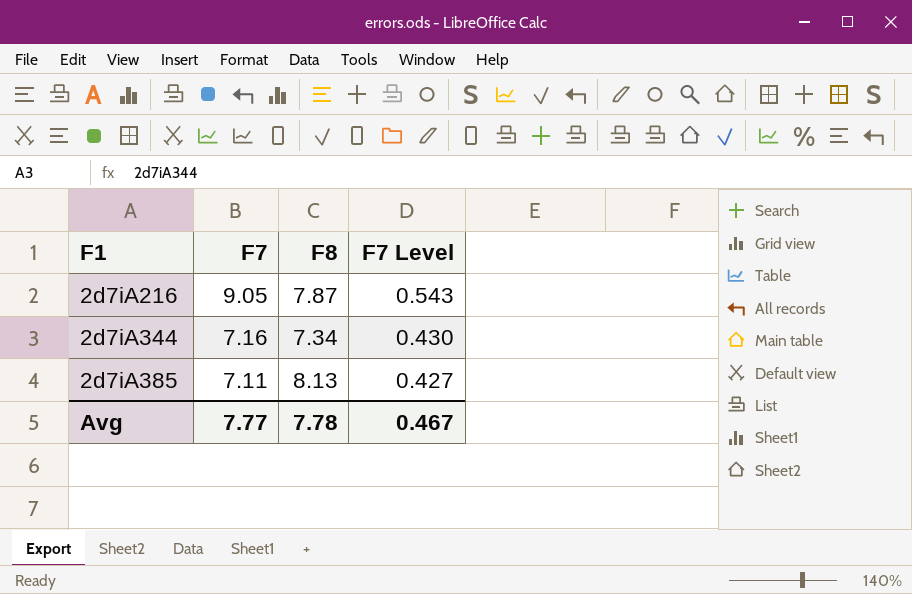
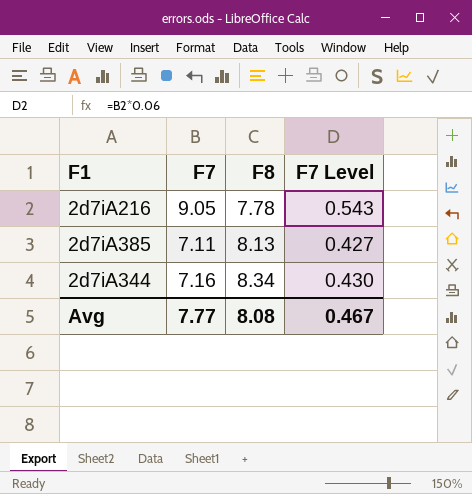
row order: F1 ascending -> F8 ascending
2d7iA216 | F8: 7.87 -> 7.78
2d7iA344 | F8: 7.34 -> 8.34
Avg | F8: 7.78 -> 8.08

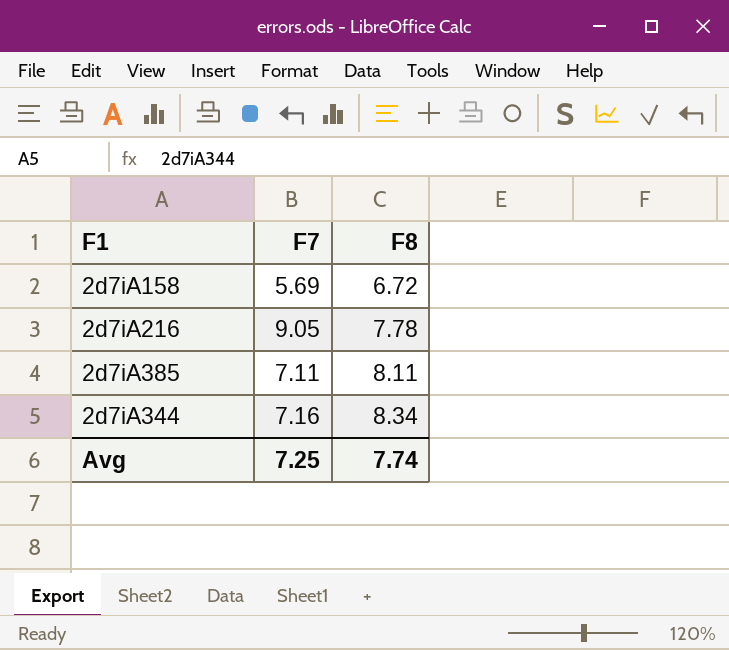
column F7 Level | formula: [F7] * 0.06 -> none
row 2d7iA158: none -> 5.69 | 6.72
2d7iA385 | F8: 8.13 -> 8.11
Avg | F7: 7.77 -> 7.25
Avg | F8: 8.08 -> 7.74

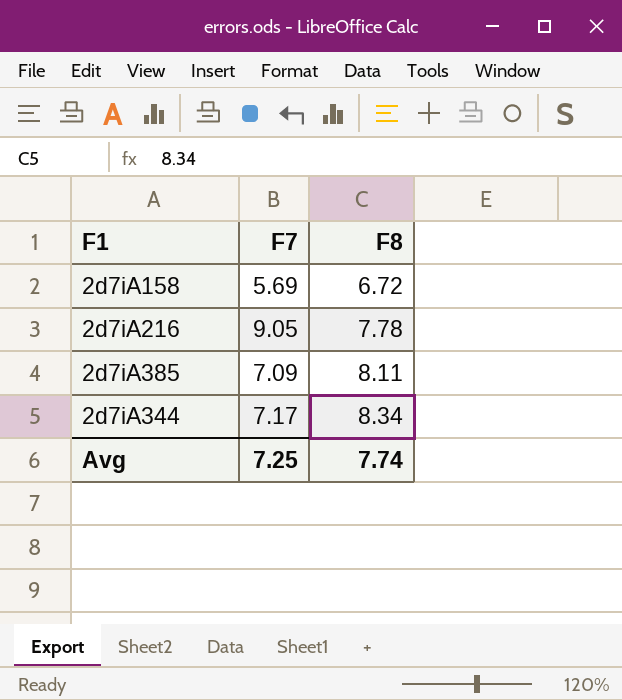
2d7iA385 | F7: 7.11 -> 7.09
2d7iA344 | F7: 7.16 -> 7.17

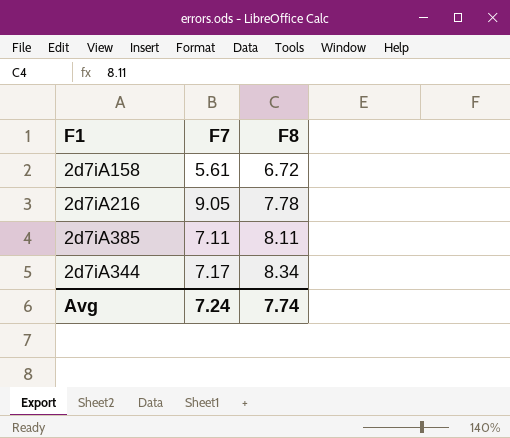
2d7iA158 | F7: 5.69 -> 5.61
2d7iA385 | F7: 7.09 -> 7.11
Avg | F7: 7.25 -> 7.24

